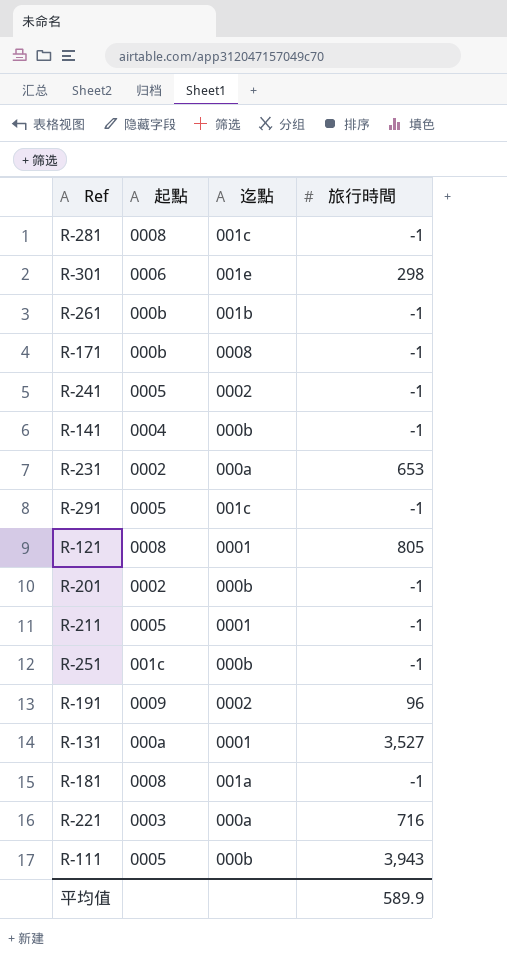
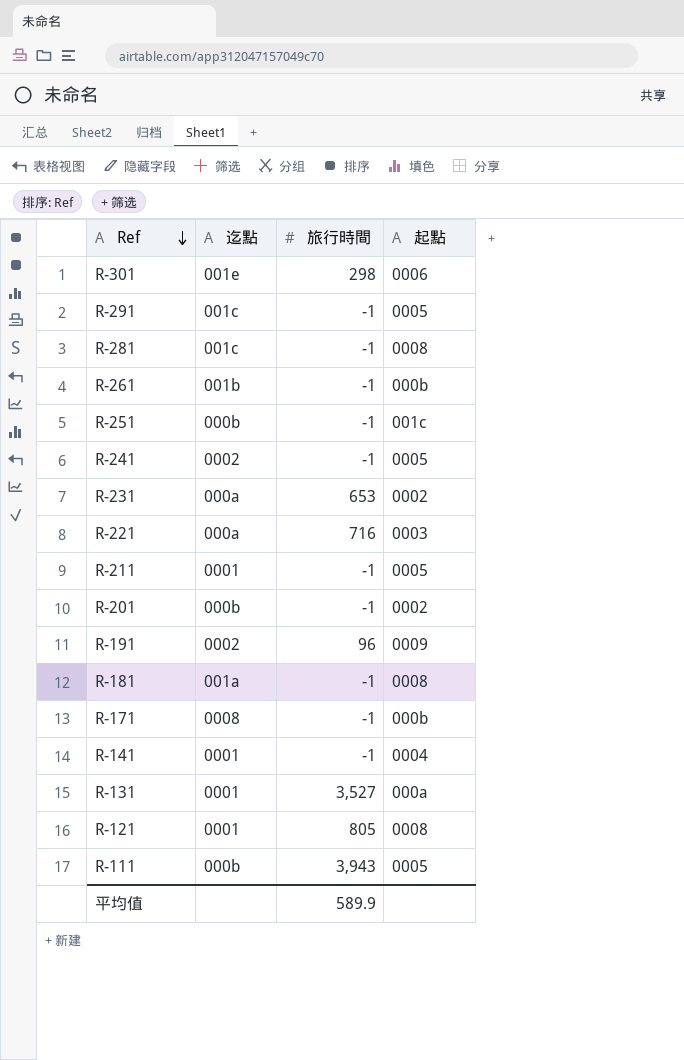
row order: none -> Ref descending
column 起點 | position: 2 -> 4
R-141 | 迄點: 000b -> 0001

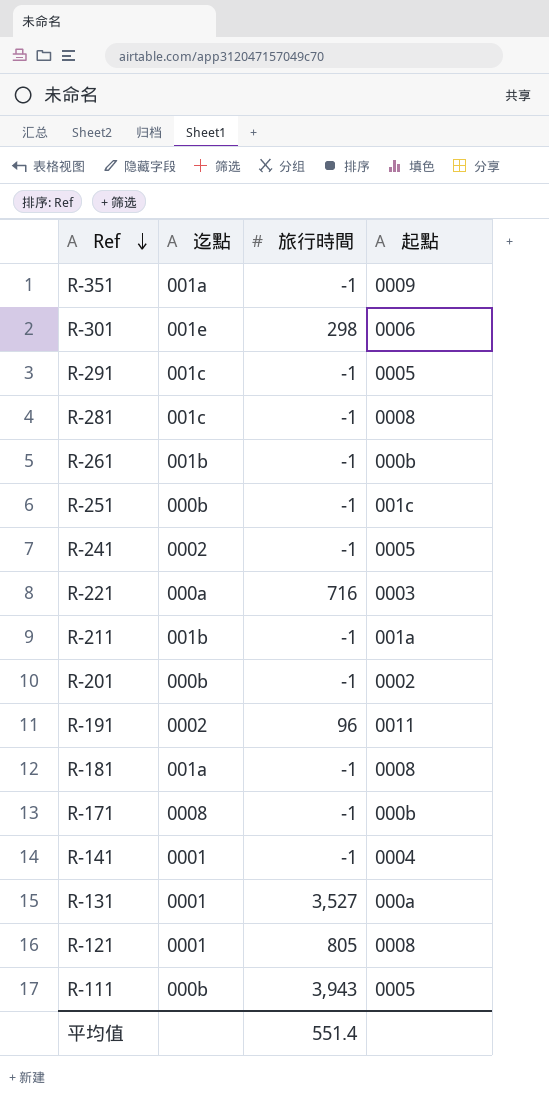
row R-231: 000a | 653 | 0002 -> none
row R-351: none -> 001a | -1 | 0009
R-211 | 迄點: 0001 -> 001b
R-211 | 起點: 0005 -> 001a
R-191 | 起點: 0009 -> 0011
平均值 | 旅行時間: 589.9 -> 551.4

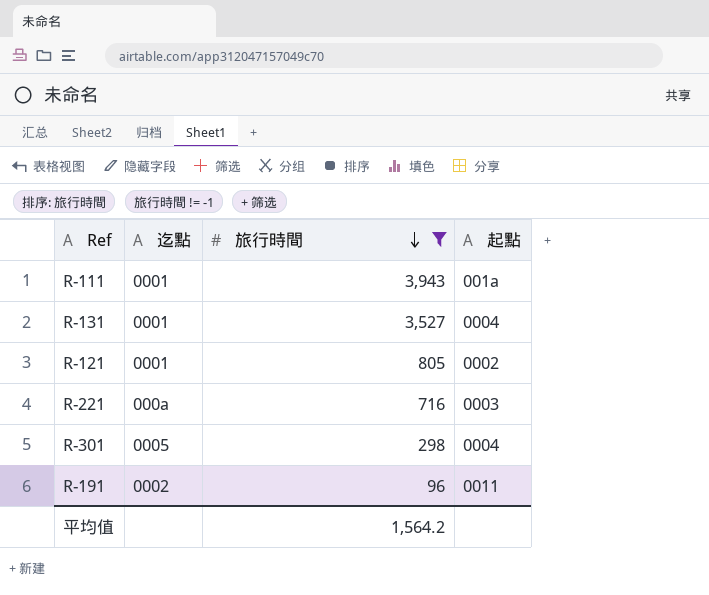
filter: none -> 旅行時間 != -1
row order: Ref descending -> 旅行時間 descending
R-111 | 迄點: 000b -> 0001
R-111 | 起點: 0005 -> 001a
R-131 | 起點: 000a -> 0004
R-121 | 起點: 0008 -> 0002
R-301 | 迄點: 001e -> 0005
R-301 | 起點: 0006 -> 0004
平均值 | 旅行時間: 551.4 -> 1,564.2

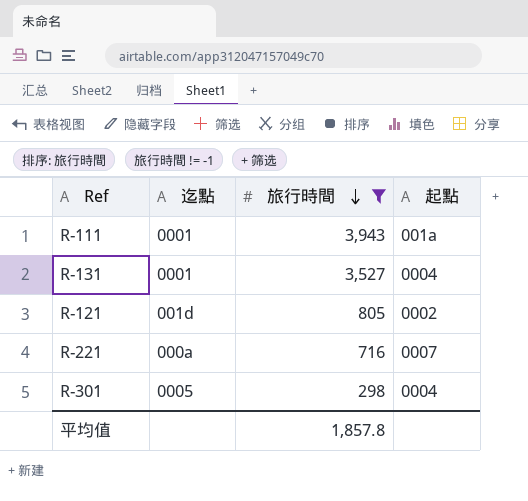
row R-191: 0002 | 96 | 0011 -> none
R-121 | 迄點: 0001 -> 001d
R-221 | 起點: 0003 -> 0007
平均值 | 旅行時間: 1,564.2 -> 1,857.8

